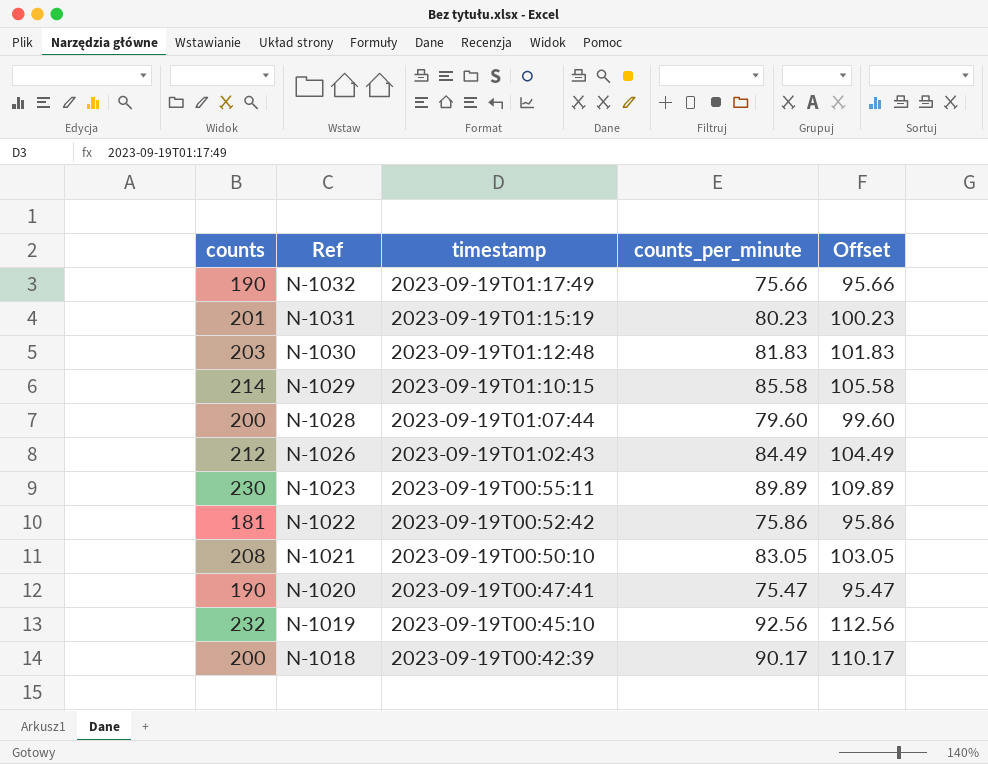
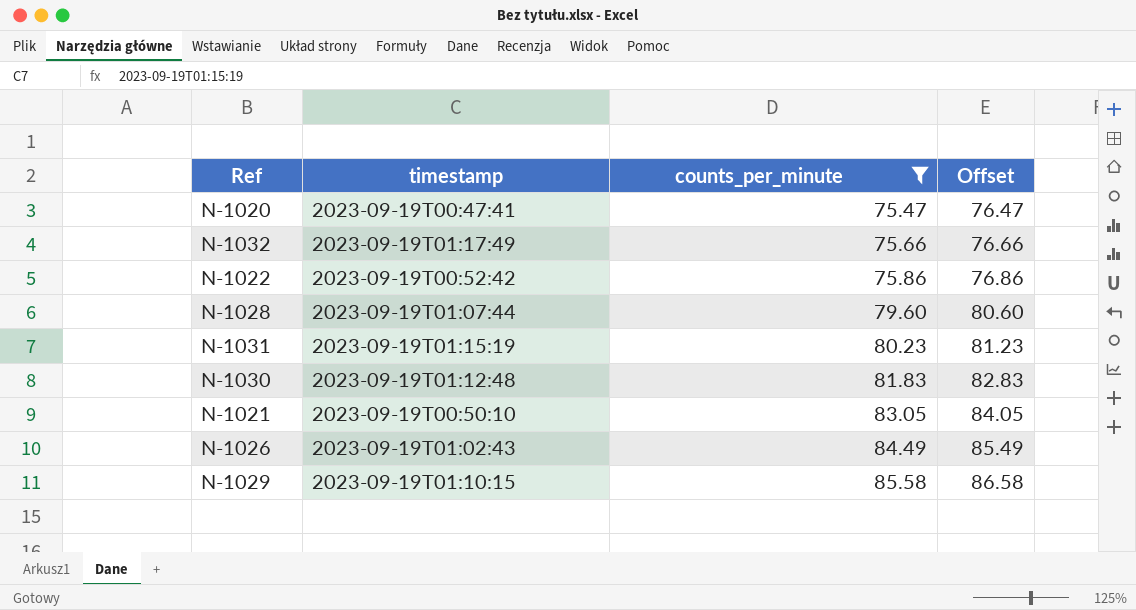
filter: none -> counts_per_minute <= 85.58
row order: Ref descending -> counts_per_minute ascending
column counts | position: 1 -> none
column Offset | formula: [counts_per_minute] + 20 -> [counts_per_minute] + 1

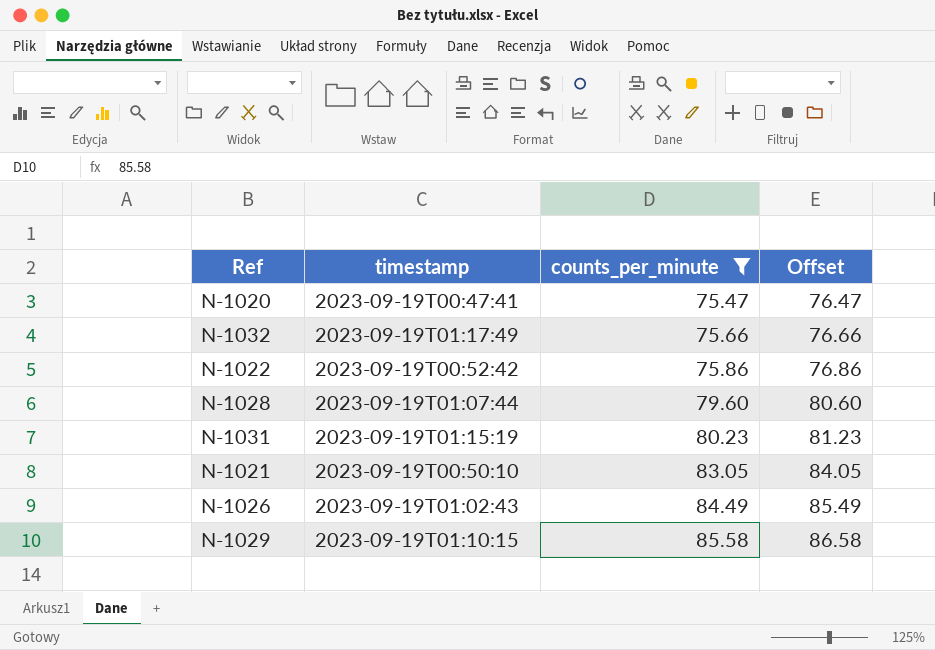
row N-1030: 2023-09-19T01:12:48 | 81.83 | 82.83 -> none

